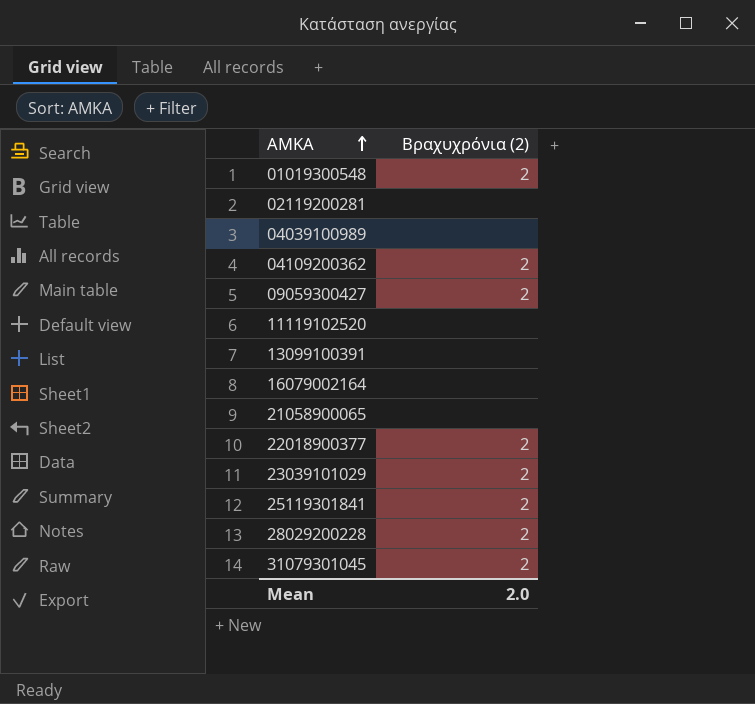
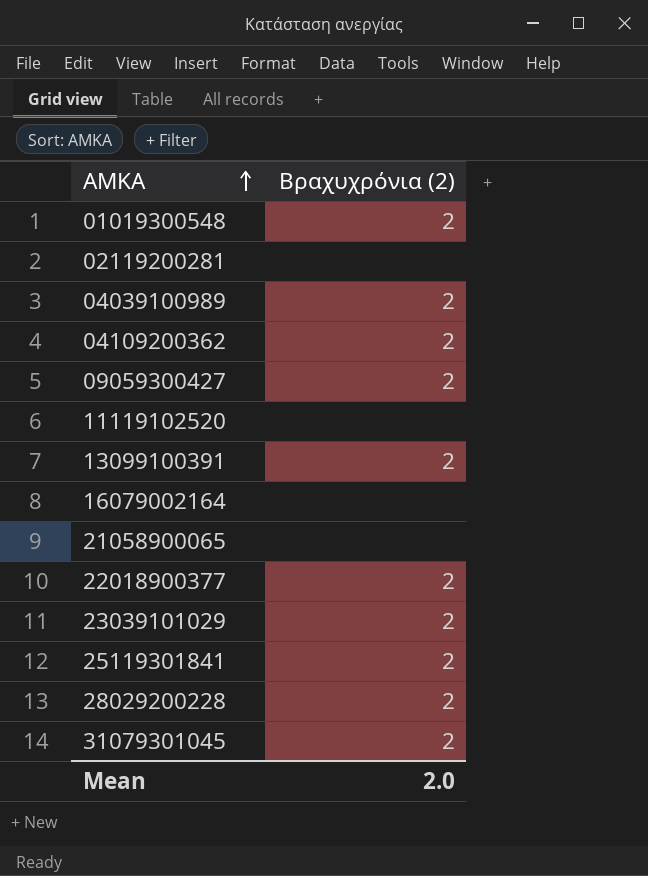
04039100989 | Βραχυχρόνια (2): none -> 2
13099100391 | Βραχυχρόνια (2): none -> 2

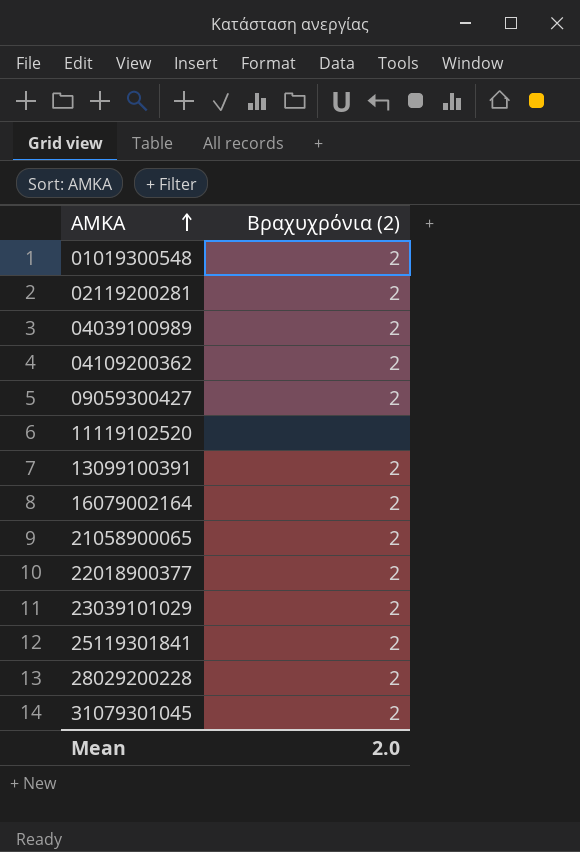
02119200281 | Βραχυχρόνια (2): none -> 2
16079002164 | Βραχυχρόνια (2): none -> 2
21058900065 | Βραχυχρόνια (2): none -> 2

